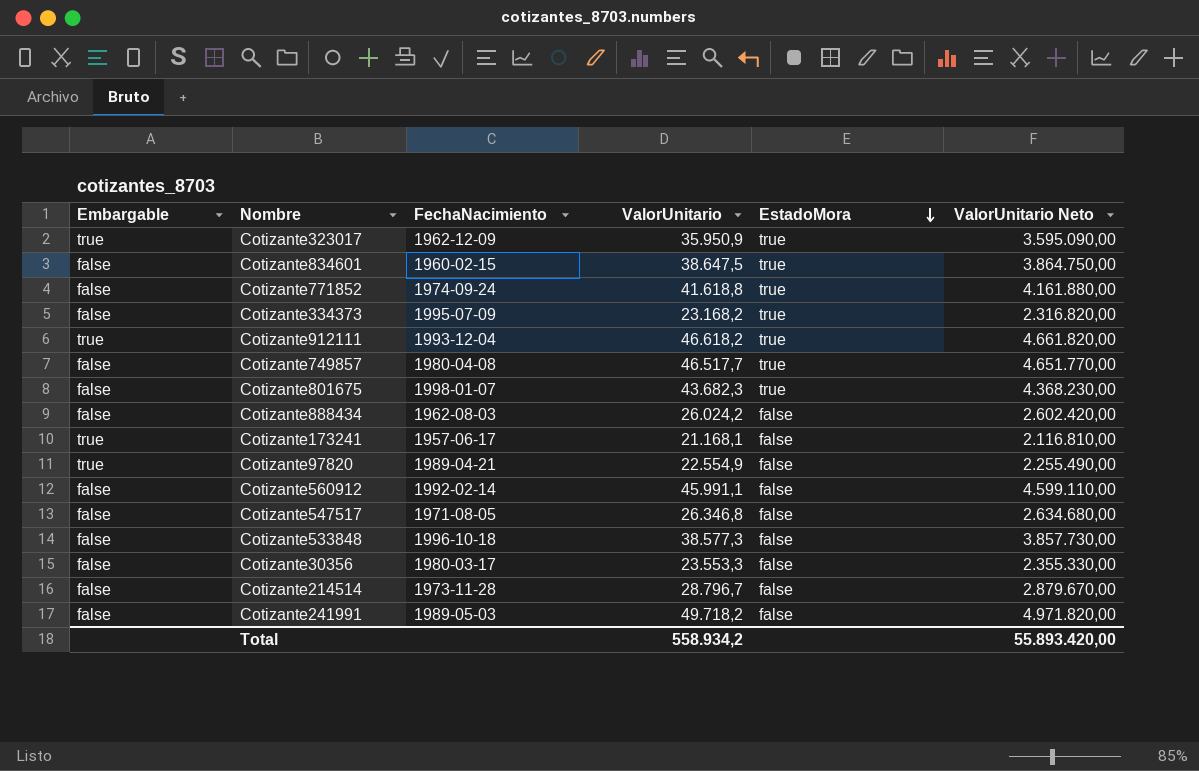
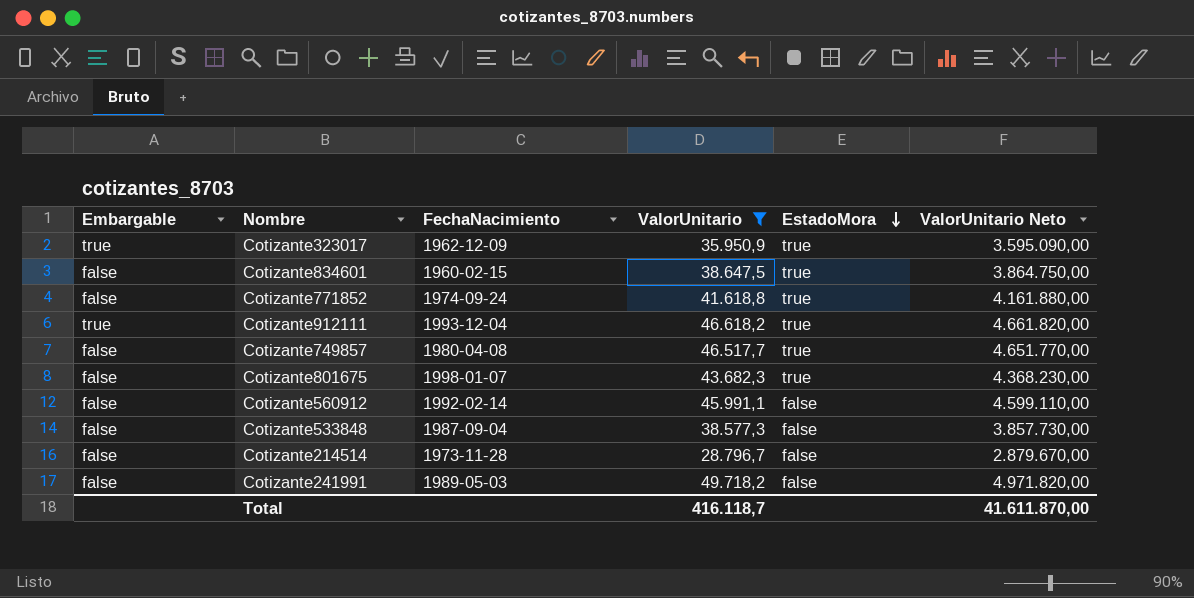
filter: none -> ValorUnitario >= 28.796,7
Cotizante533848 | FechaNacimiento: 1996-10-18 -> 1987-09-04
Total | ValorUnitario: 558.934,2 -> 416.118,7
Total | ValorUnitario Neto: 55.893.420,00 -> 41.611.870,00

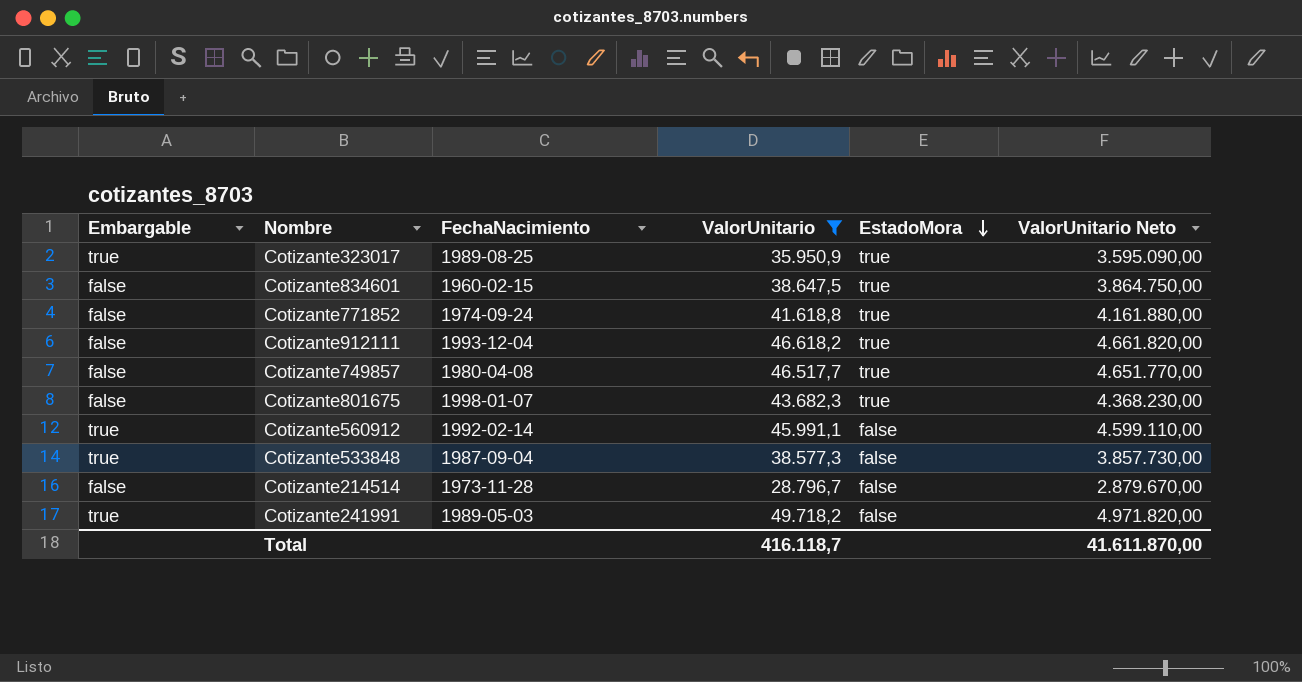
Cotizante323017 | FechaNacimiento: 1962-12-09 -> 1989-08-25
Cotizante912111 | Embargable: true -> false
Cotizante560912 | Embargable: false -> true
Cotizante533848 | Embargable: false -> true
Cotizante241991 | Embargable: false -> true

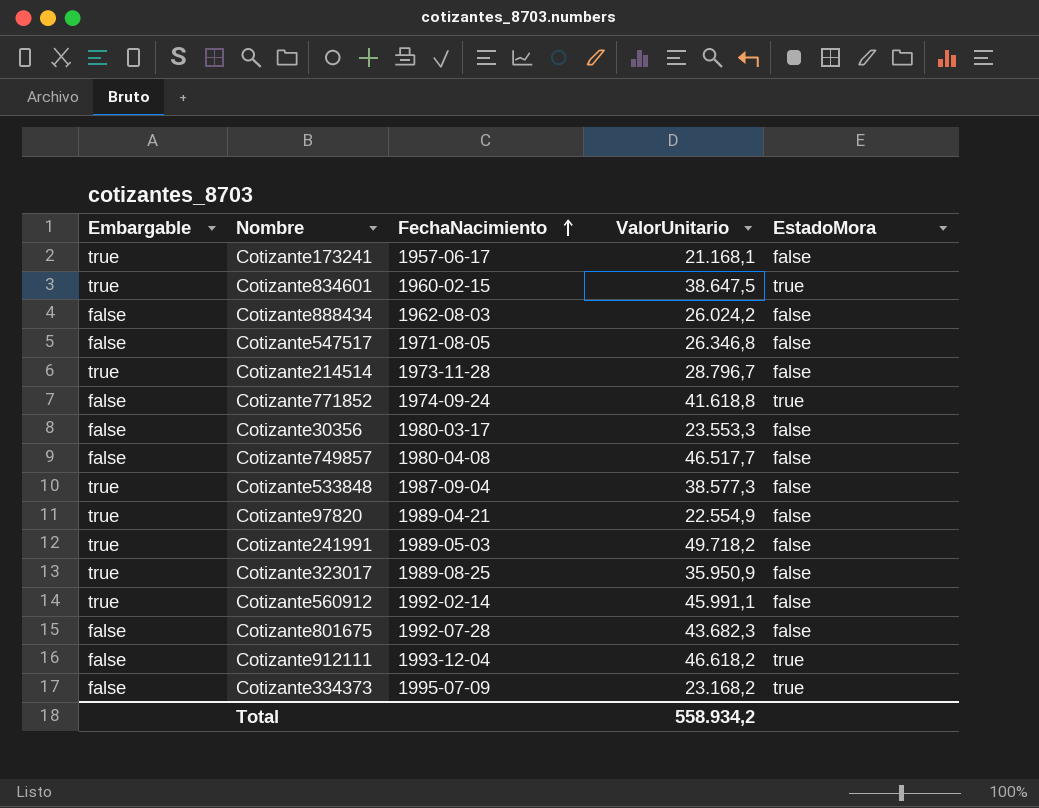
filter: ValorUnitario >= 28.796,7 -> none
row order: EstadoMora descending -> FechaNacimiento ascending
column ValorUnitario Neto | formula: [ValorUnitario] * 100 -> none
Cotizante834601 | Embargable: false -> true
Cotizante214514 | Embargable: false -> true
Cotizante749857 | EstadoMora: true -> false
Cotizante323017 | EstadoMora: true -> false
Cotizante801675 | FechaNacimiento: 1998-01-07 -> 1992-07-28
Cotizante801675 | EstadoMora: true -> false
Total | ValorUnitario: 416.118,7 -> 558.934,2

